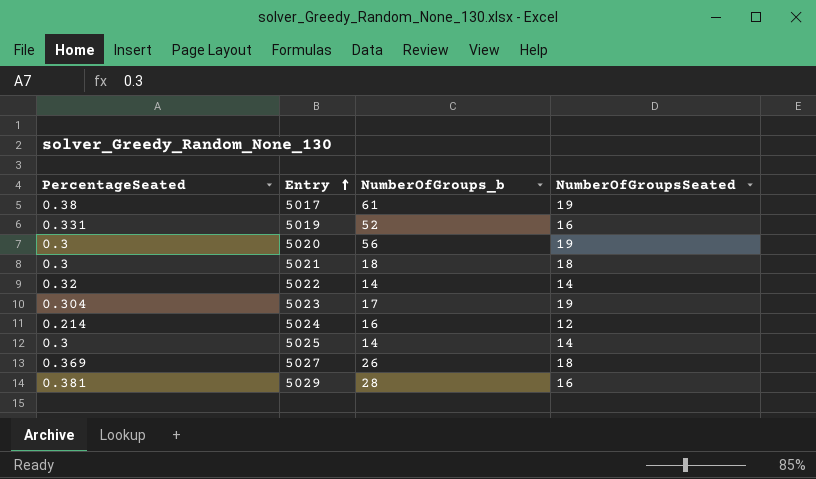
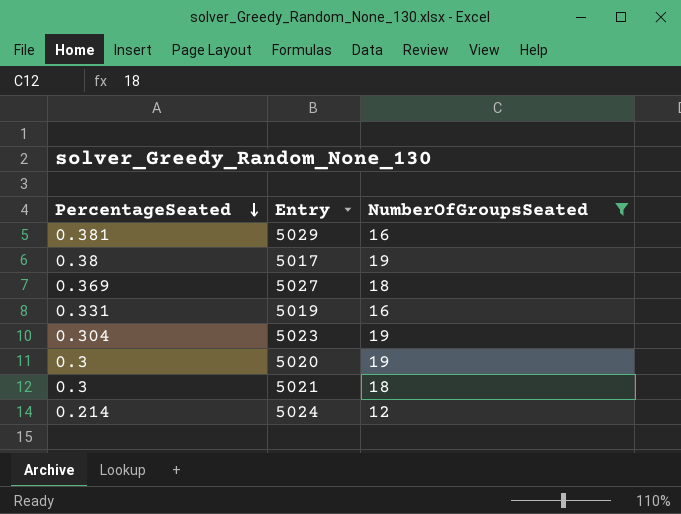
filter: none -> NumberOfGroupsSeated != 14
row order: Entry ascending -> PercentageSeated descending
column NumberOfGroups_b | position: 3 -> none

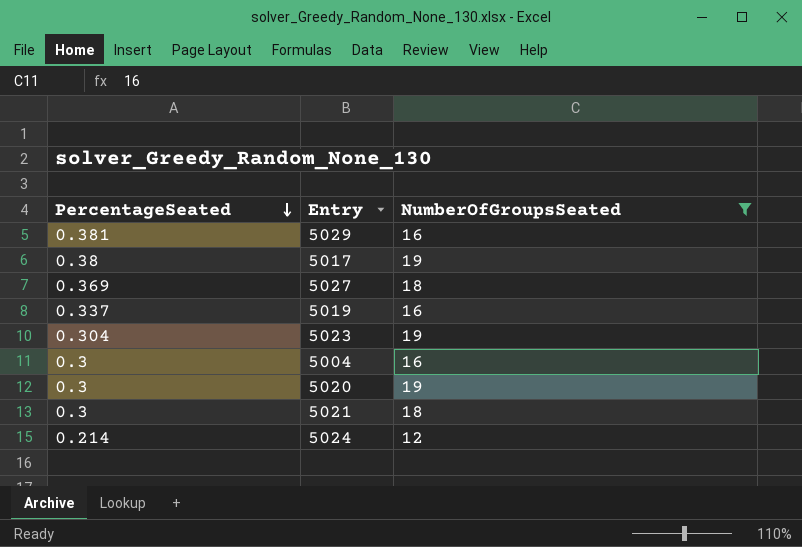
5019 | PercentageSeated: 0.331 -> 0.337
row 5004: none -> 0.3 | 16

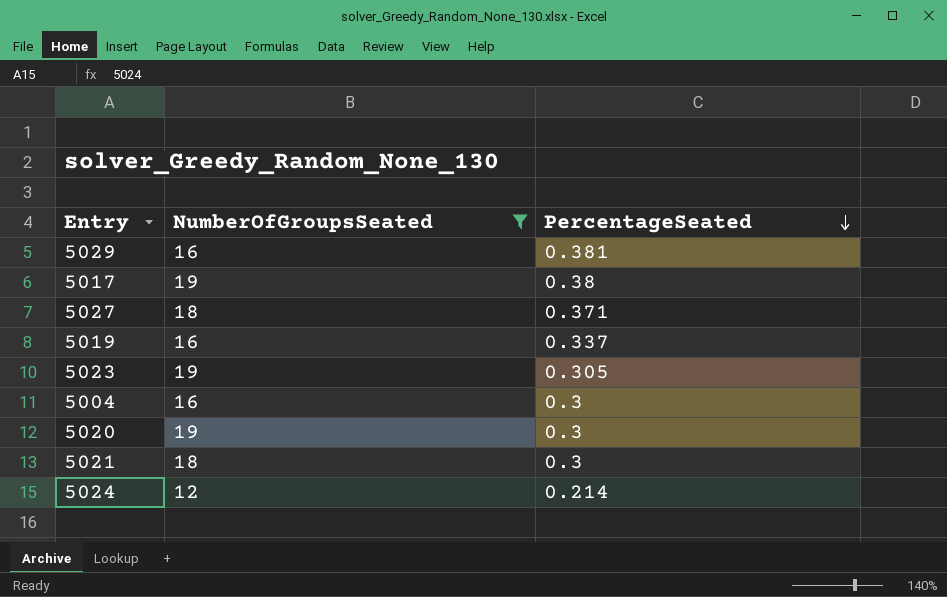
column PercentageSeated | position: 1 -> 3
5027 | PercentageSeated: 0.369 -> 0.371
5023 | PercentageSeated: 0.304 -> 0.305

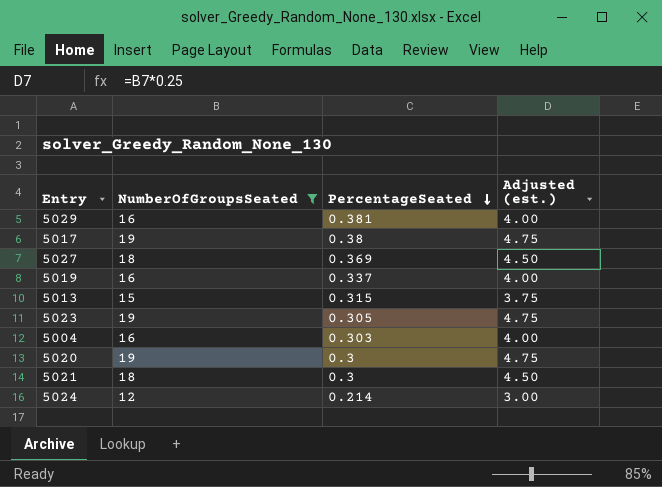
column Adjusted (est.) | formula: none -> [NumberOfGroupsSeated] * 0.25
5027 | PercentageSeated: 0.371 -> 0.369
row 5013: none -> 15 | 0.315 | 3.75
5004 | PercentageSeated: 0.3 -> 0.303

